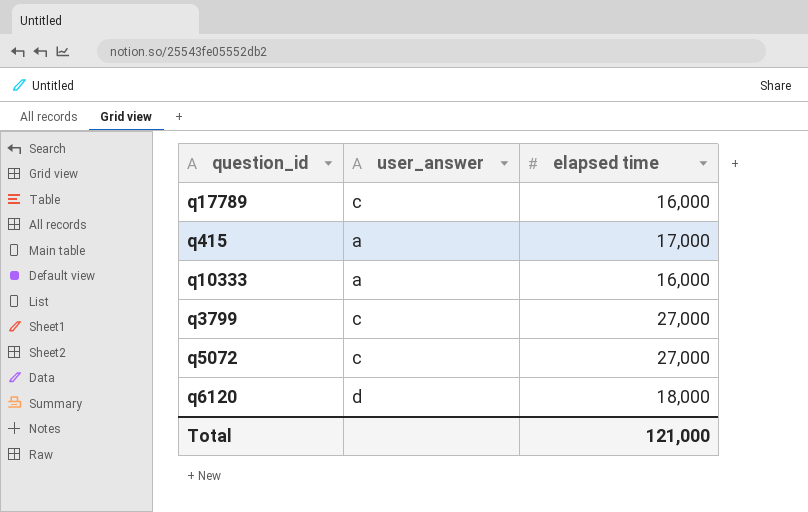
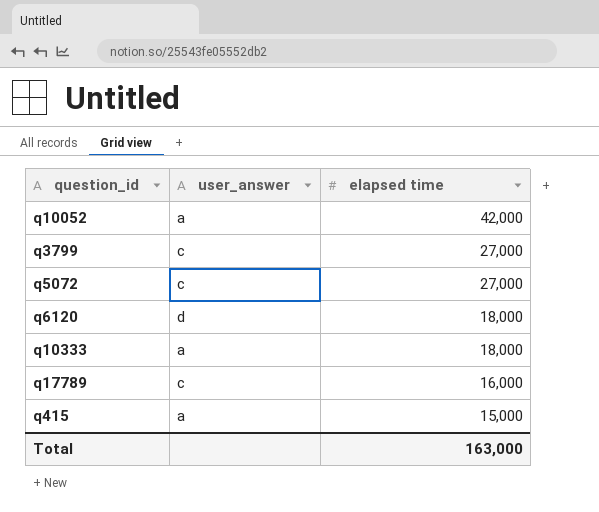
row order: none -> elapsed time descending
row q10052: none -> a | 42,000
q10333 | elapsed time: 16,000 -> 18,000
q415 | elapsed time: 17,000 -> 15,000
Total | elapsed time: 121,000 -> 163,000

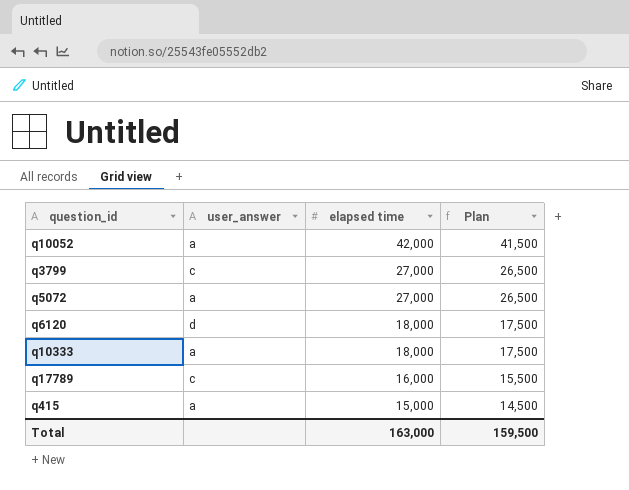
column Plan | formula: none -> [elapsed time] - 500
q5072 | user_answer: c -> a

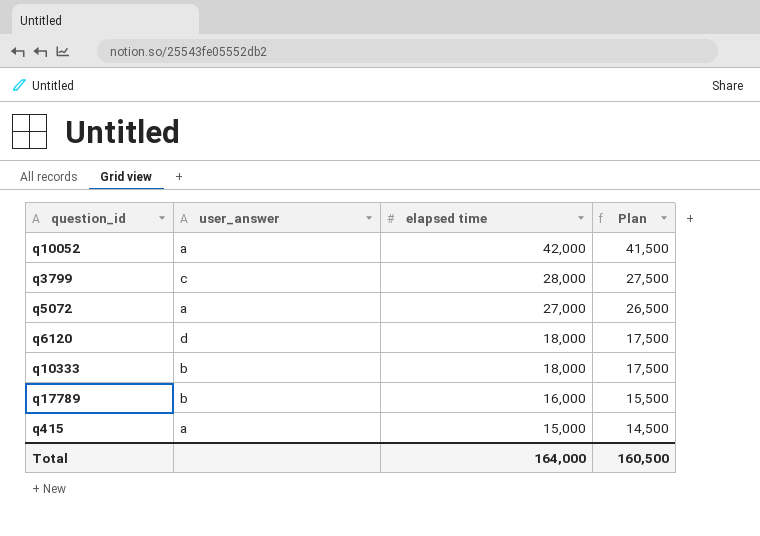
q3799 | elapsed time: 27,000 -> 28,000
q3799 | Plan: 26,500 -> 27,500
q10333 | user_answer: a -> b
q17789 | user_answer: c -> b
Total | elapsed time: 163,000 -> 164,000
Total | Plan: 159,500 -> 160,500

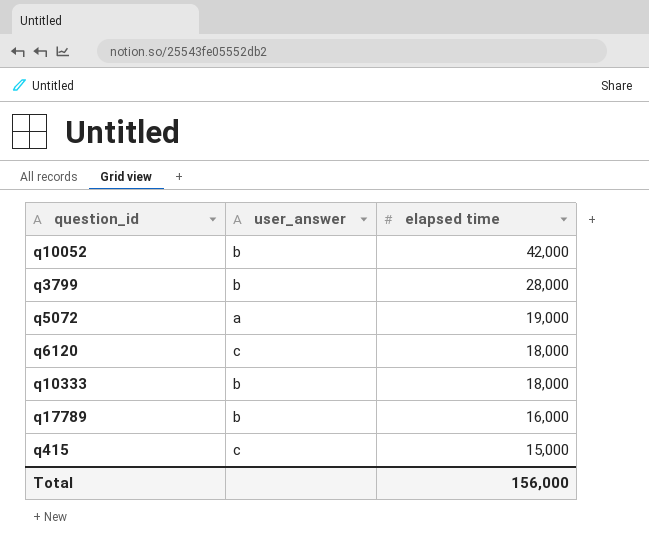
column Plan | formula: [elapsed time] - 500 -> none
q10052 | user_answer: a -> b
q3799 | user_answer: c -> b
q5072 | elapsed time: 27,000 -> 19,000
q6120 | user_answer: d -> c
q415 | user_answer: a -> c
Total | elapsed time: 164,000 -> 156,000

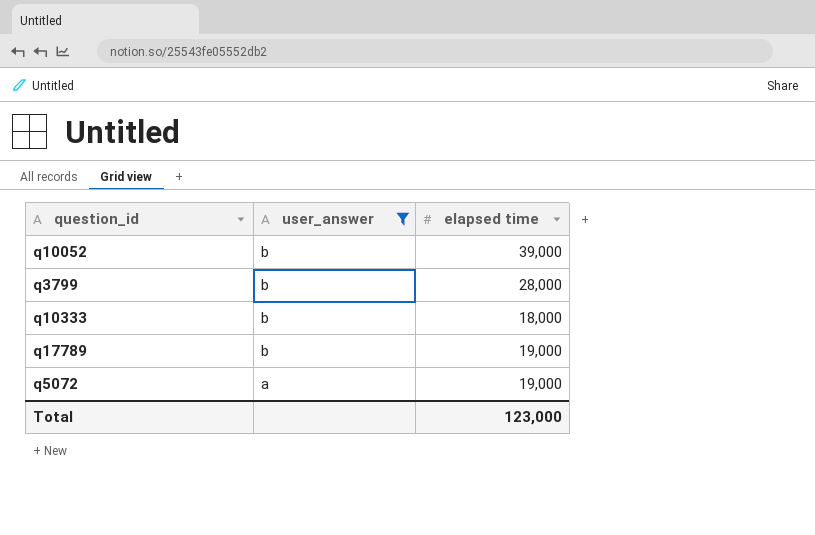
filter: none -> user_answer != c
row order: elapsed time descending -> user_answer descending
q10052 | elapsed time: 42,000 -> 39,000
q17789 | elapsed time: 16,000 -> 19,000
Total | elapsed time: 156,000 -> 123,000

